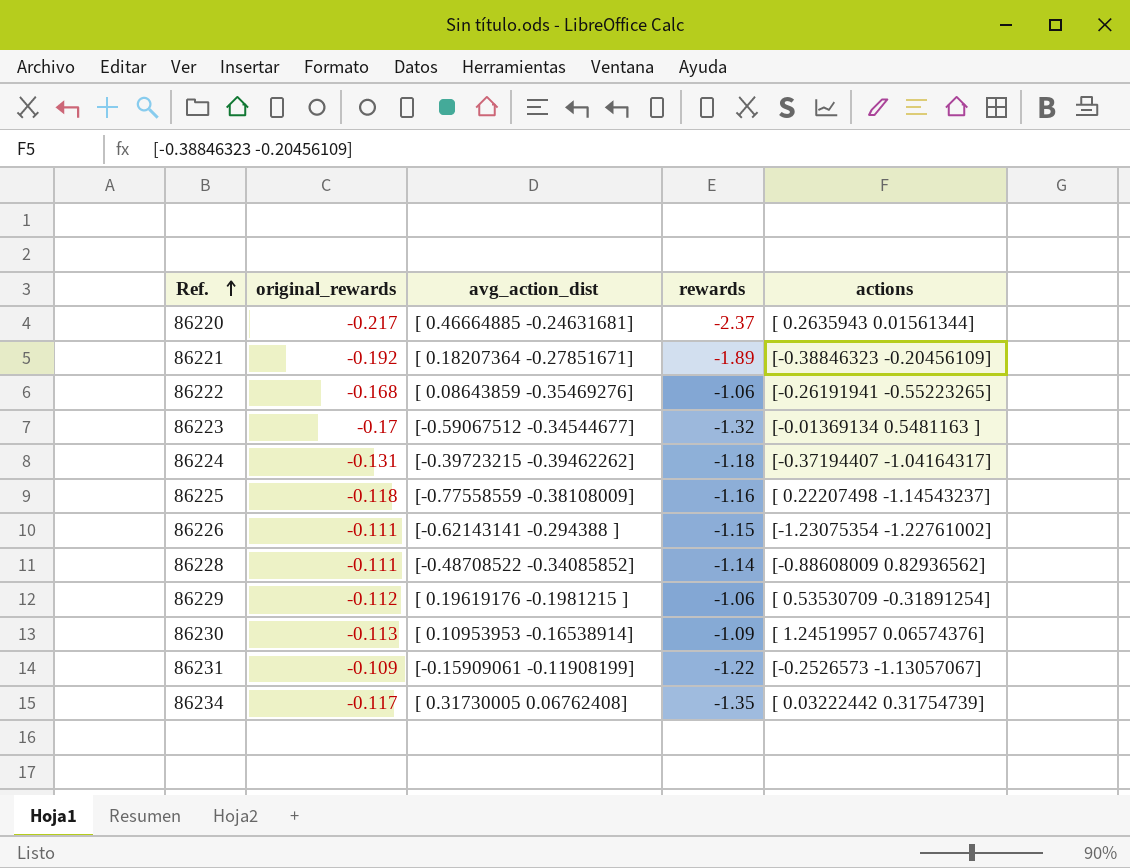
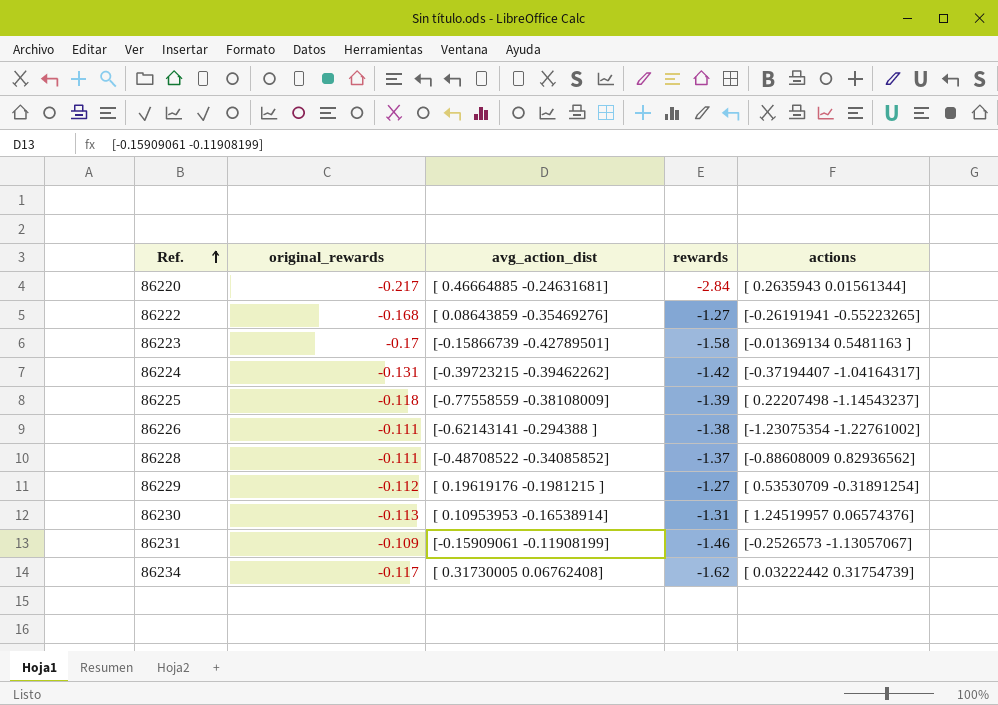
row 86221: -0.192 | [ 0.18207364 -0.27851671] | -1.89 | [-0.38846323 -0.20456109] -> none
86220 | rewards: -2.37 -> -2.84
86222 | rewards: -1.06 -> -1.27
86223 | avg_action_dist: [-0.59067512 -0.34544677] -> [-0.15866739 -0.42789501]
86223 | rewards: -1.32 -> -1.58
86224 | rewards: -1.18 -> -1.42
86225 | rewards: -1.16 -> -1.39
86226 | rewards: -1.15 -> -1.38
86228 | rewards: -1.14 -> -1.37
86229 | rewards: -1.06 -> -1.27
86230 | rewards: -1.09 -> -1.31
86231 | rewards: -1.22 -> -1.46
86234 | rewards: -1.35 -> -1.62

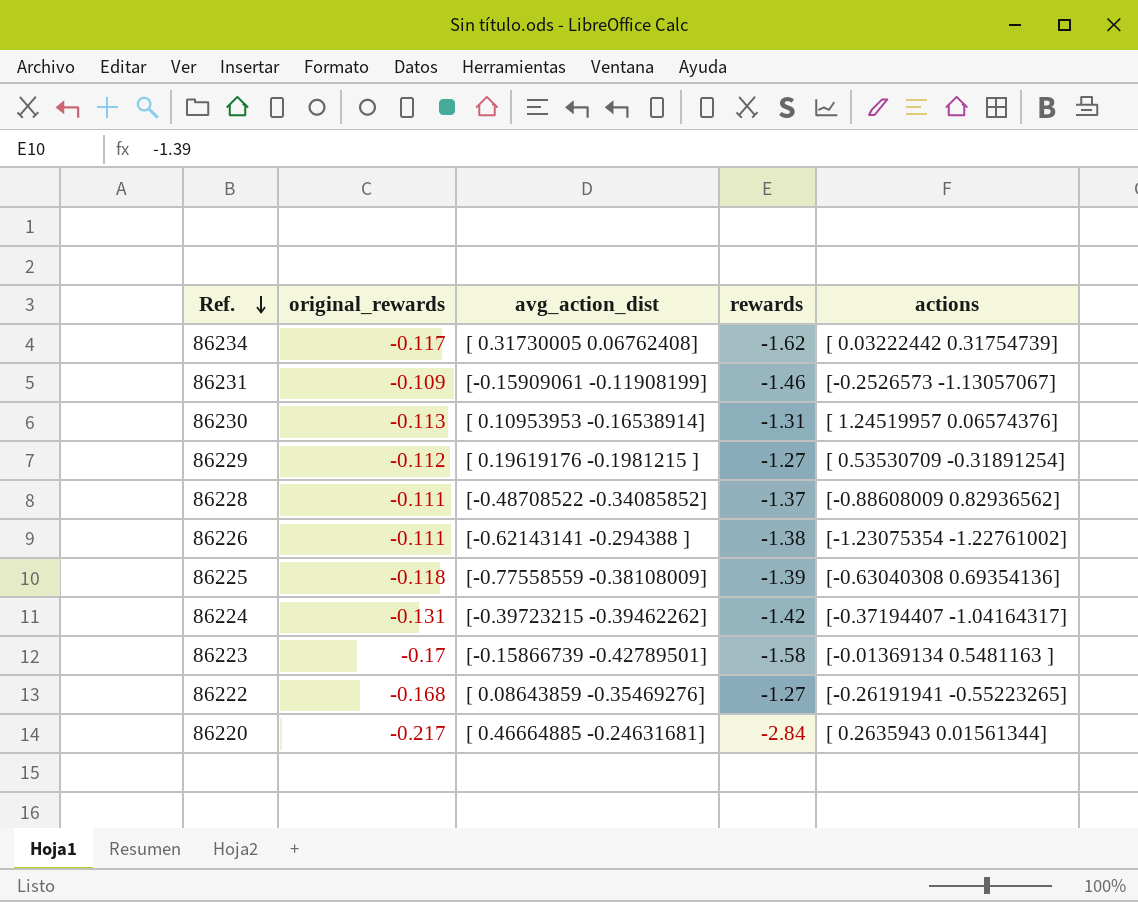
row order: Ref. ascending -> Ref. descending
86225 | actions: [ 0.22207498 -1.14543237] -> [-0.63040308 0.69354136]

